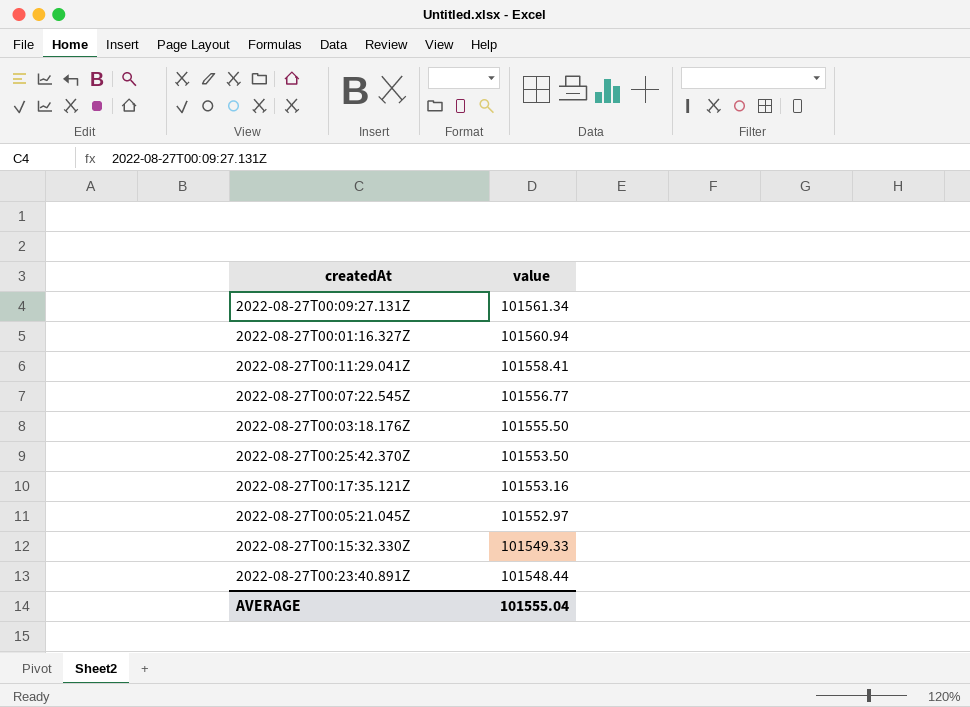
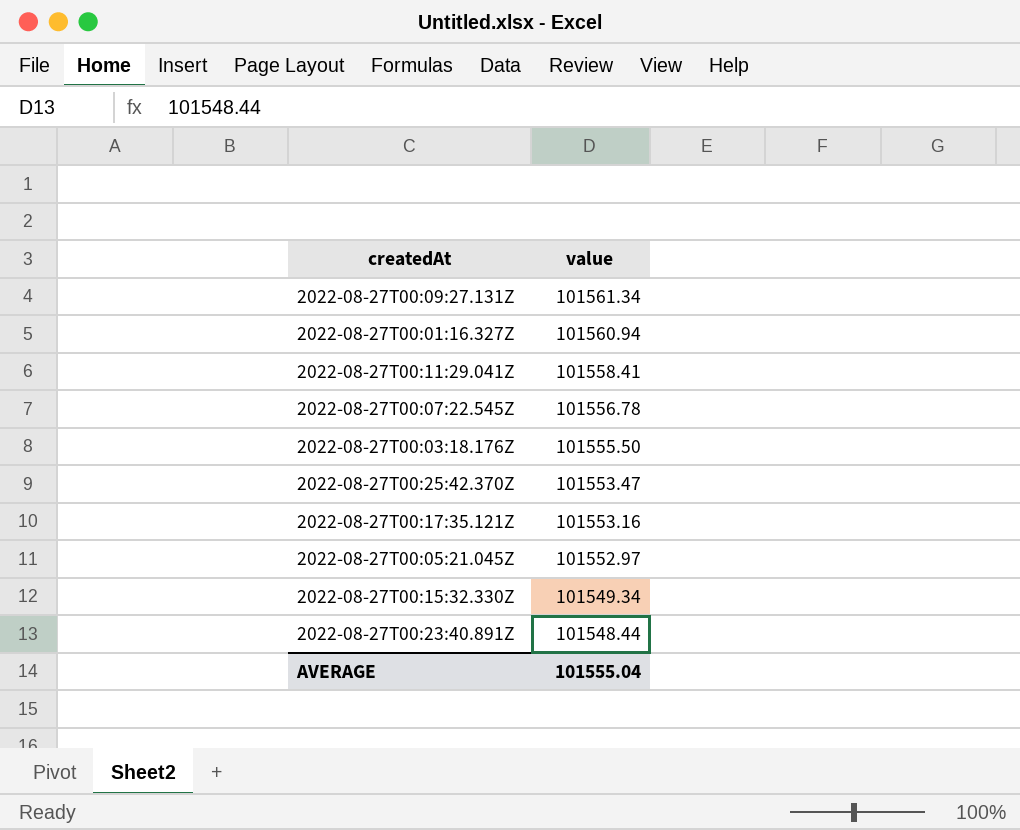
2022-08-27T00:07:22.545Z | value: 101556.77 -> 101556.78
2022-08-27T00:25:42.370Z | value: 101553.50 -> 101553.47
2022-08-27T00:15:32.330Z | value: 101549.33 -> 101549.34

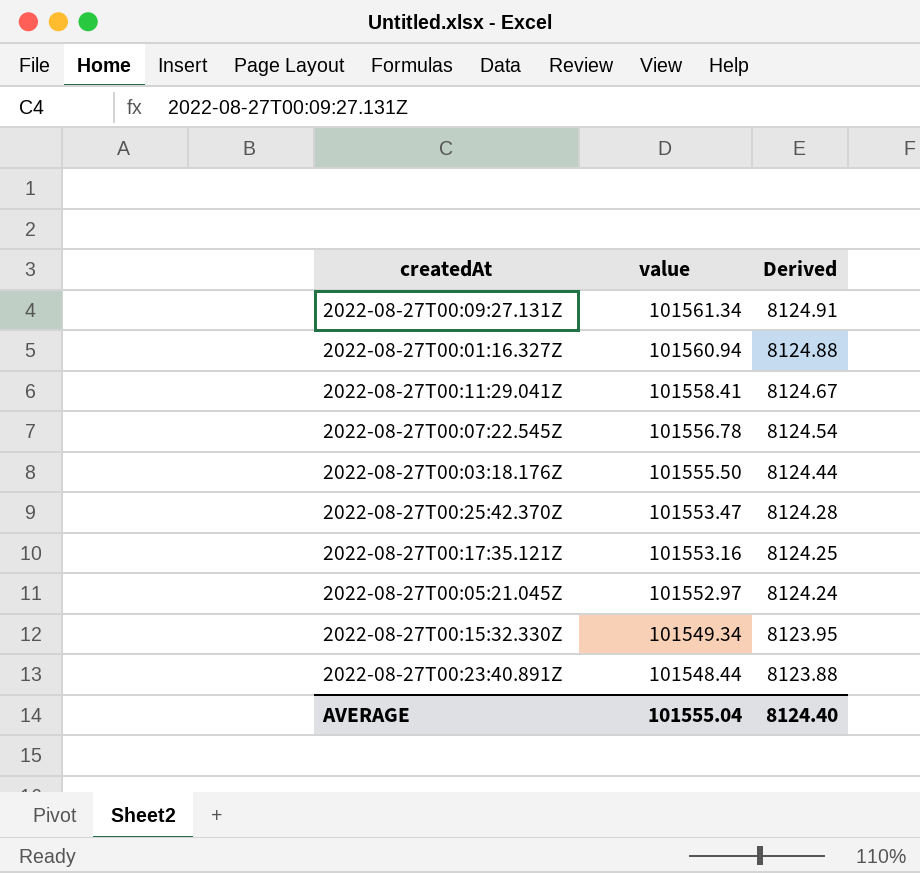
column Derived | formula: none -> [value] * 0.08

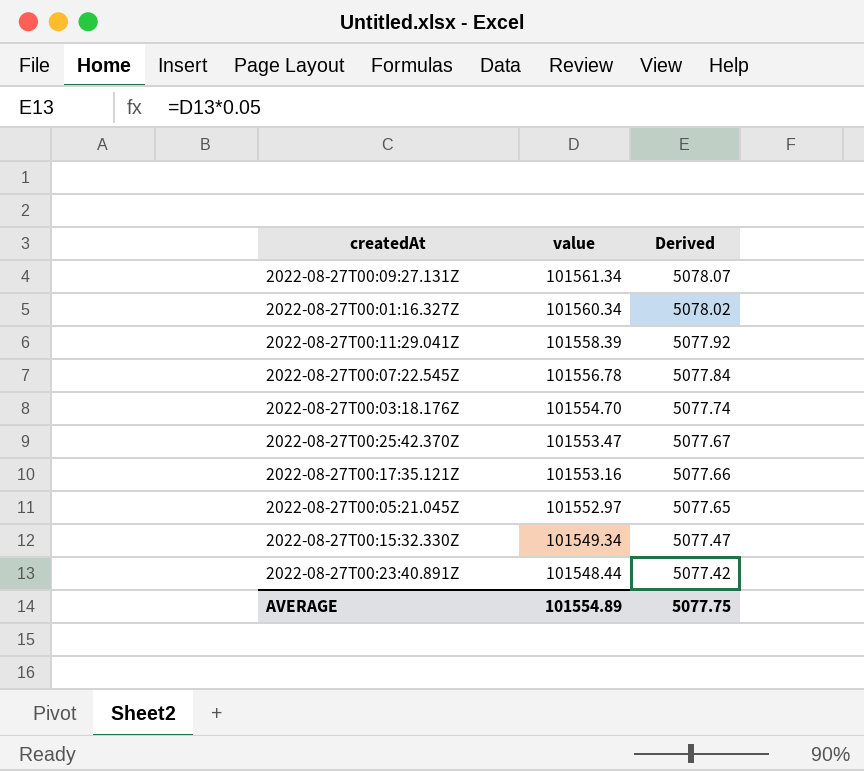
column Derived | formula: [value] * 0.08 -> [value] * 0.05
2022-08-27T00:01:16.327Z | value: 101560.94 -> 101560.34
2022-08-27T00:11:29.041Z | value: 101558.41 -> 101558.39
2022-08-27T00:03:18.176Z | value: 101555.50 -> 101554.70
AVERAGE | value: 101555.04 -> 101554.89
AVERAGE | Derived: 8124.40 -> 5077.75

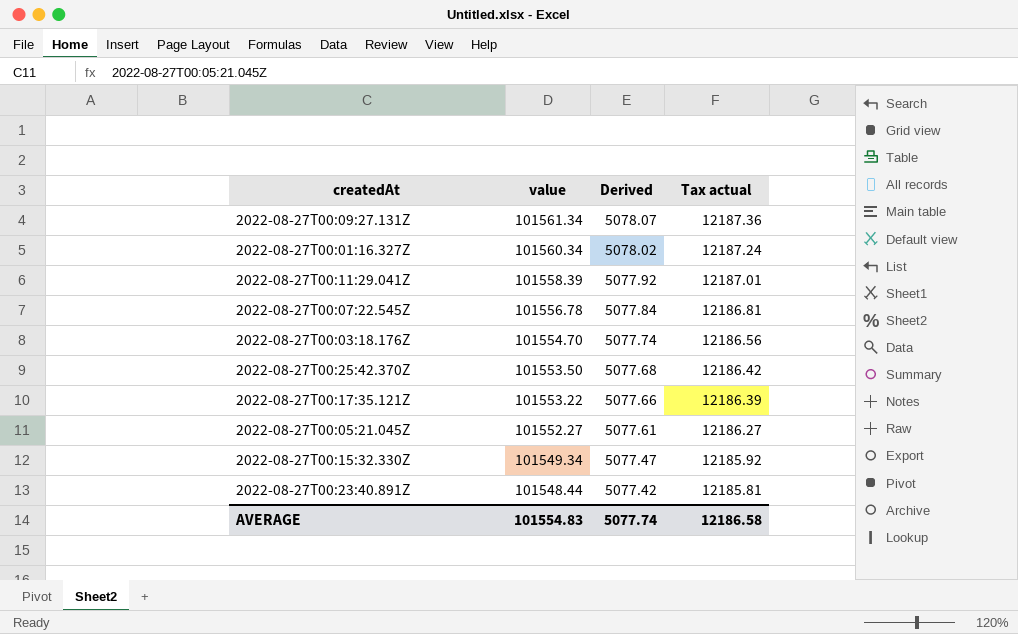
column Tax actual | formula: none -> [value] * 0.12
2022-08-27T00:25:42.370Z | value: 101553.47 -> 101553.50
2022-08-27T00:25:42.370Z | Derived: 5077.67 -> 5077.68
2022-08-27T00:17:35.121Z | value: 101553.16 -> 101553.22
2022-08-27T00:05:21.045Z | value: 101552.97 -> 101552.27
2022-08-27T00:05:21.045Z | Derived: 5077.65 -> 5077.61
AVERAGE | value: 101554.89 -> 101554.83
AVERAGE | Derived: 5077.75 -> 5077.74

